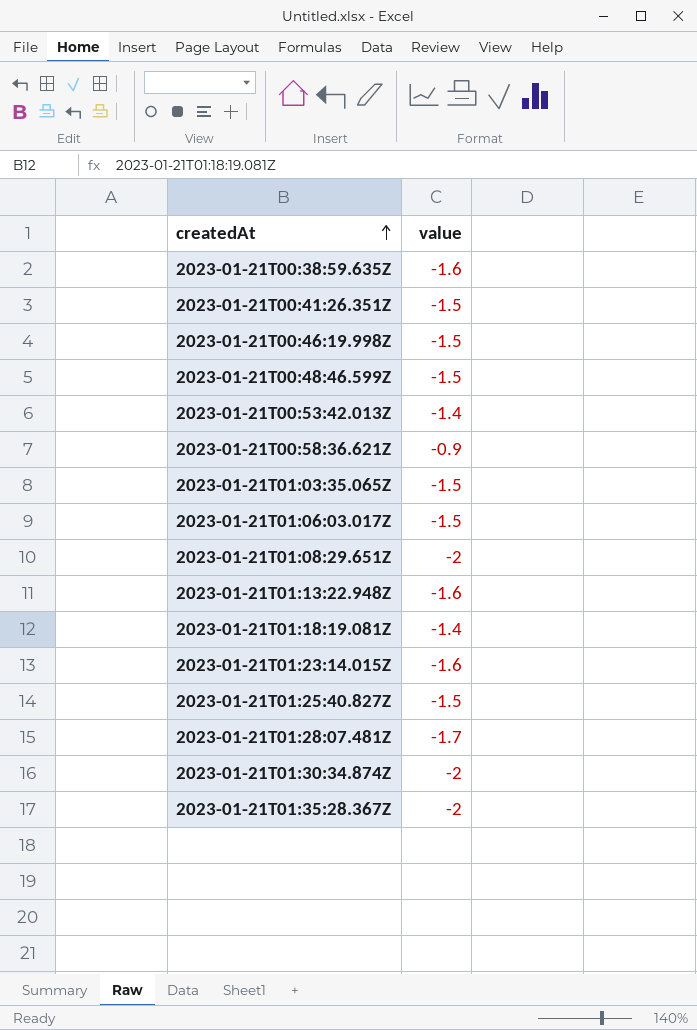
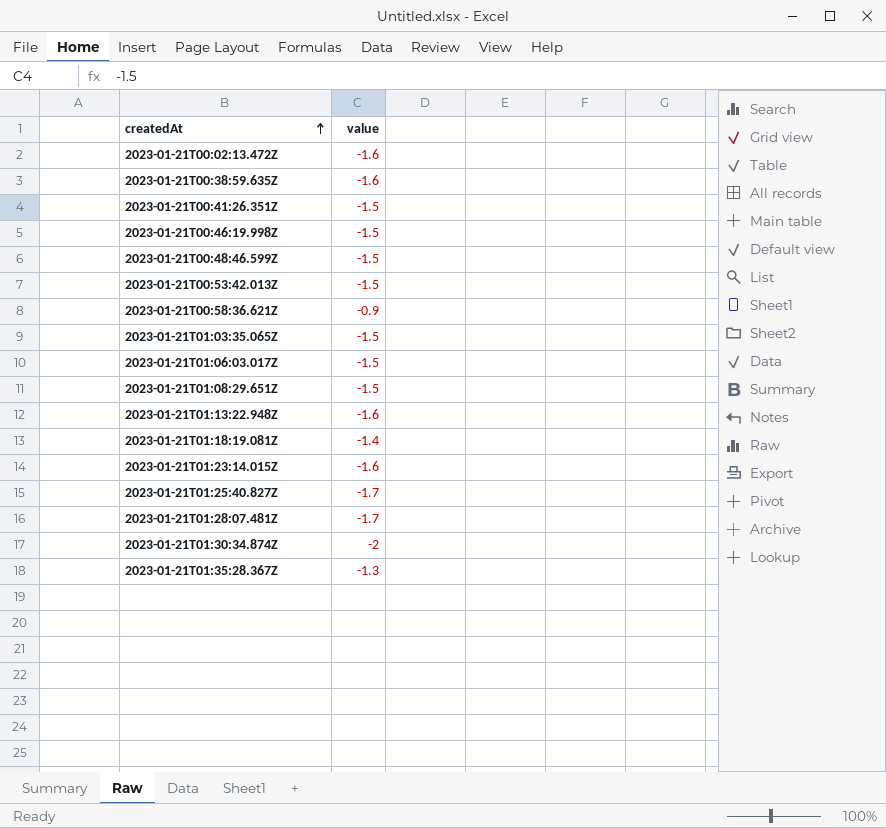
row 2023-01-21T00:02:13.472Z: none -> -1.6
2023-01-21T00:53:42.013Z | value: -1.4 -> -1.5
2023-01-21T01:08:29.651Z | value: -2 -> -1.5
2023-01-21T01:25:40.827Z | value: -1.5 -> -1.7
2023-01-21T01:35:28.367Z | value: -2 -> -1.3

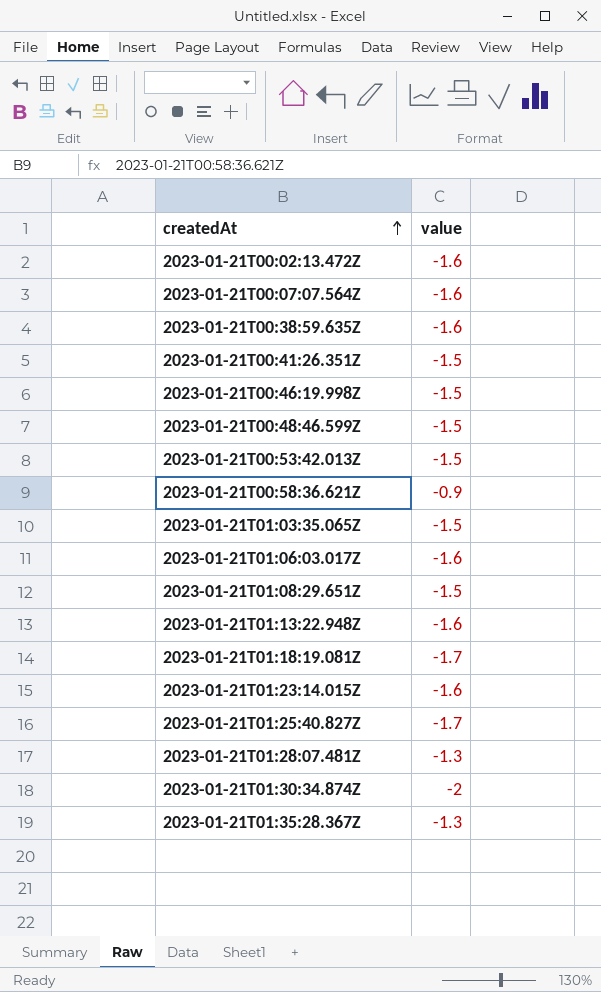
row 2023-01-21T00:07:07.564Z: none -> -1.6
2023-01-21T01:06:03.017Z | value: -1.5 -> -1.6
2023-01-21T01:18:19.081Z | value: -1.4 -> -1.7
2023-01-21T01:28:07.481Z | value: -1.7 -> -1.3

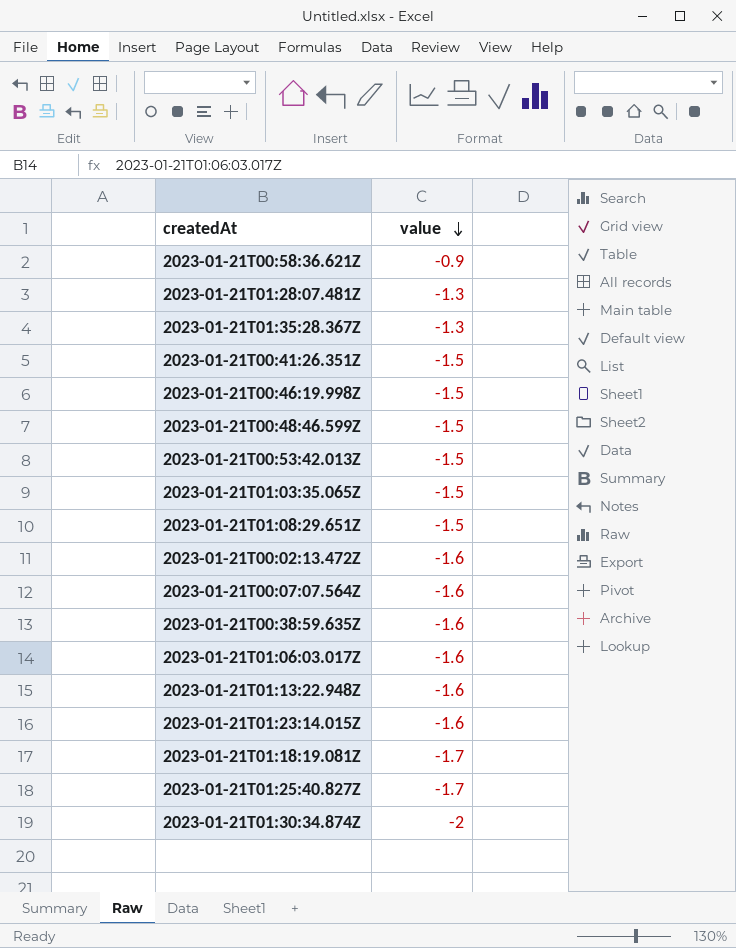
row order: createdAt ascending -> value descending

